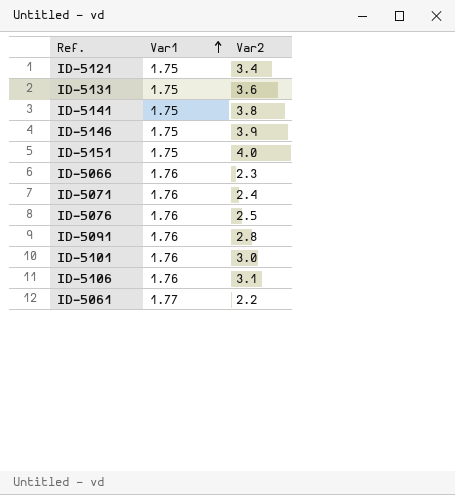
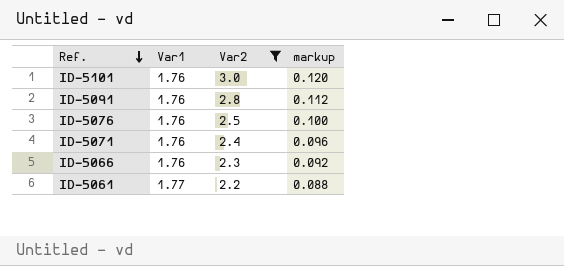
filter: none -> Var2 <= 3.0
row order: Var1 ascending -> Ref. descending
column markup | formula: none -> [Var2] * 0.04

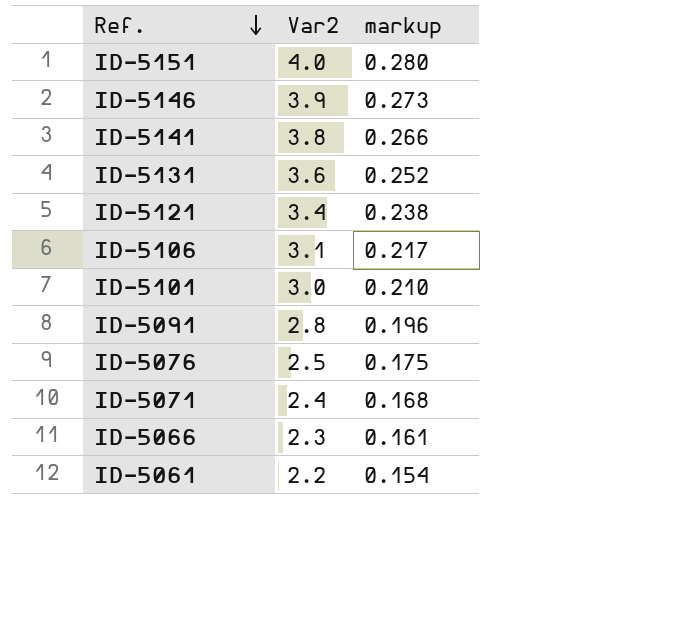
filter: Var2 <= 3.0 -> none
column Var1 | position: 2 -> none
column markup | formula: [Var2] * 0.04 -> [Var2] * 0.07

